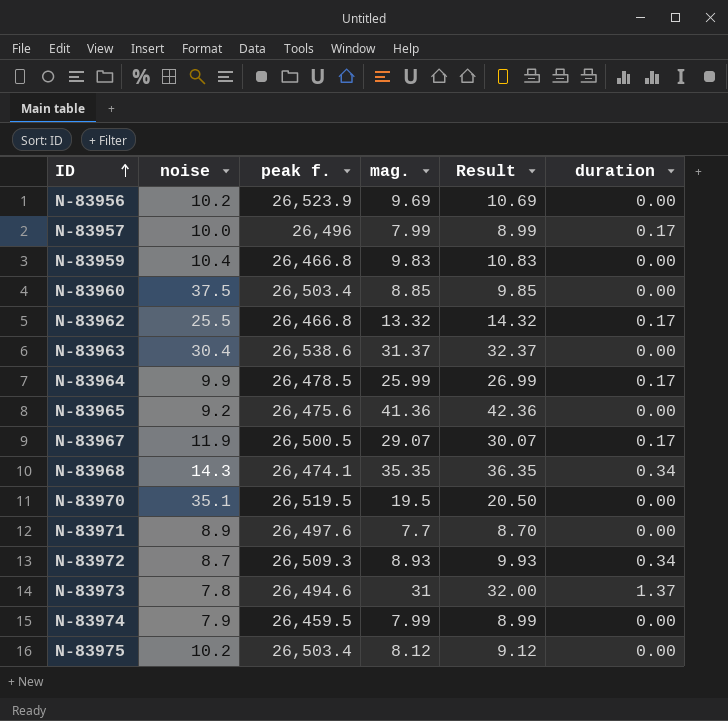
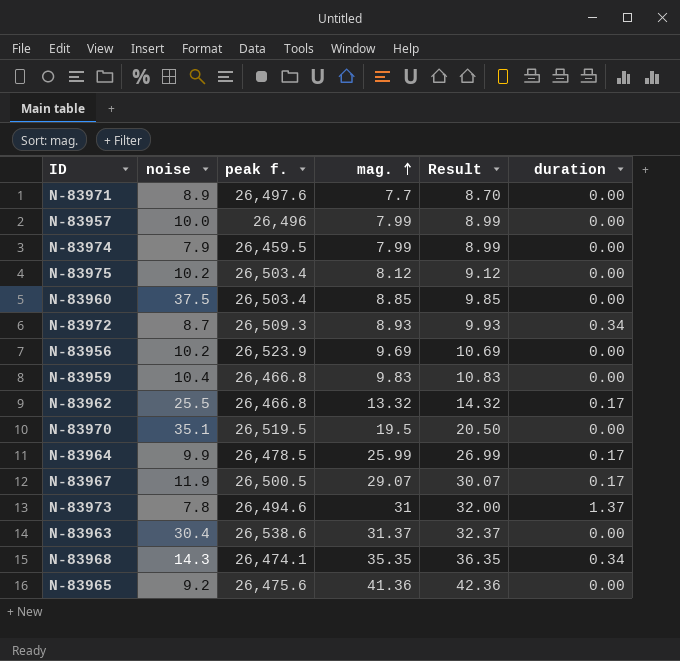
row order: ID ascending -> mag. ascending
N-83957 | duration: 0.17 -> 0.00

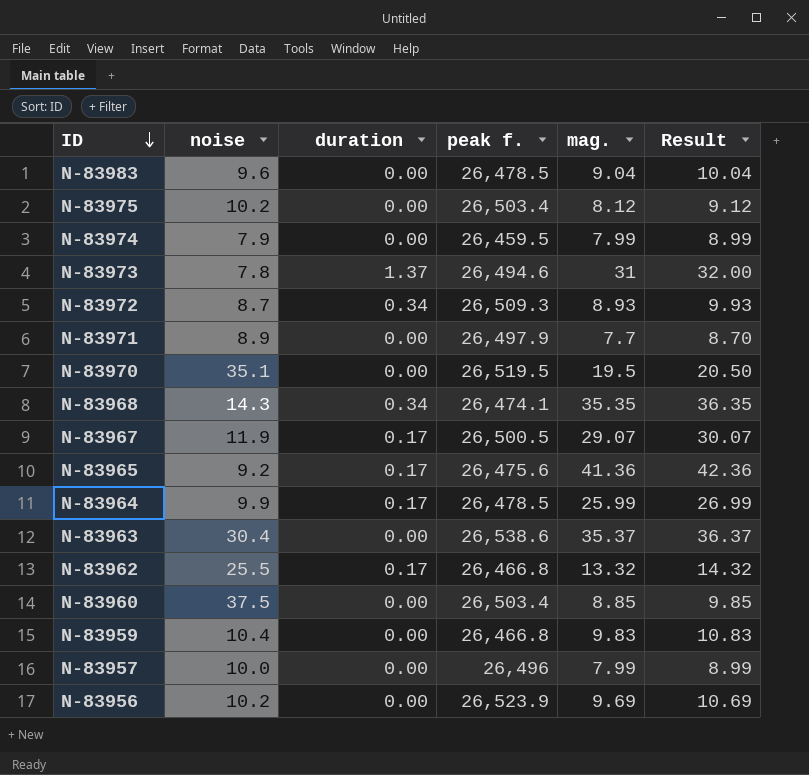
row order: mag. ascending -> ID descending
column duration | position: 6 -> 3
row N-83983: none -> 9.6 | 0.00 | 26,478.5 | 9.04 | 10.04
N-83971 | peak f.: 26,497.6 -> 26,497.9
N-83965 | duration: 0.00 -> 0.17
N-83963 | mag.: 31.37 -> 35.37
N-83963 | Result: 32.37 -> 36.37

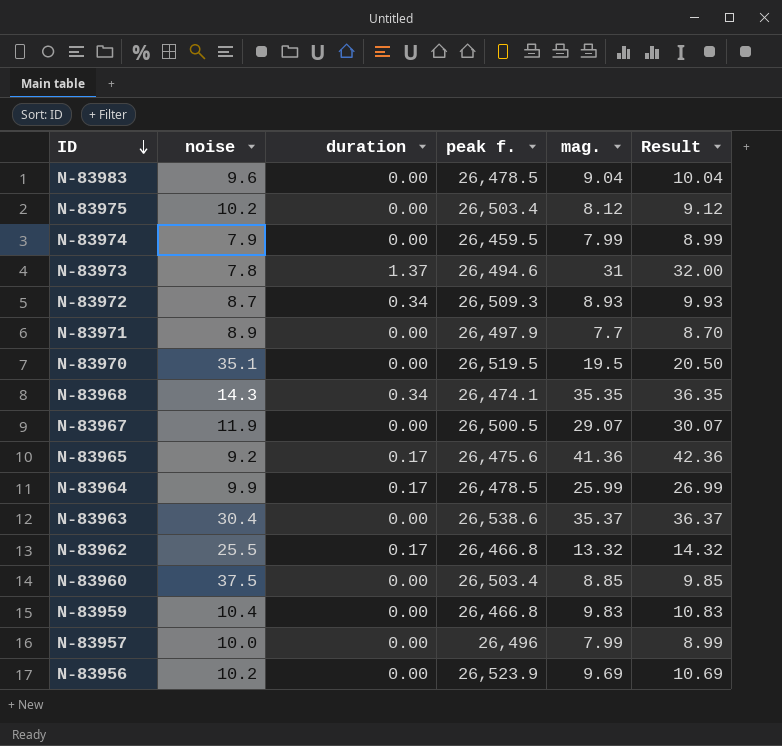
N-83967 | duration: 0.17 -> 0.00

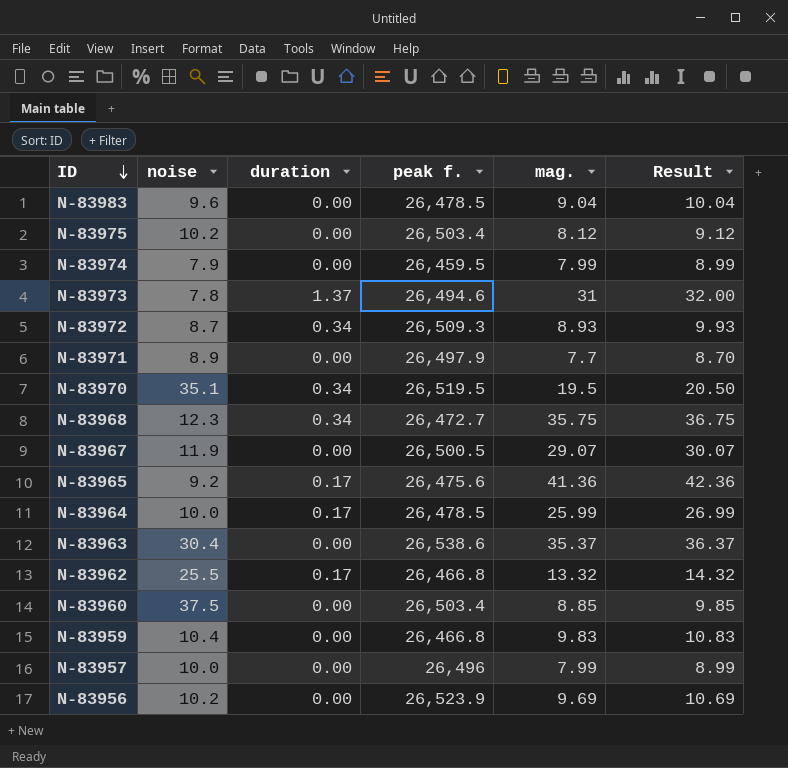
N-83970 | duration: 0.00 -> 0.34
N-83968 | noise: 14.3 -> 12.3
N-83968 | peak f.: 26,474.1 -> 26,472.7
N-83968 | mag.: 35.35 -> 35.75
N-83968 | Result: 36.35 -> 36.75
N-83964 | noise: 9.9 -> 10.0

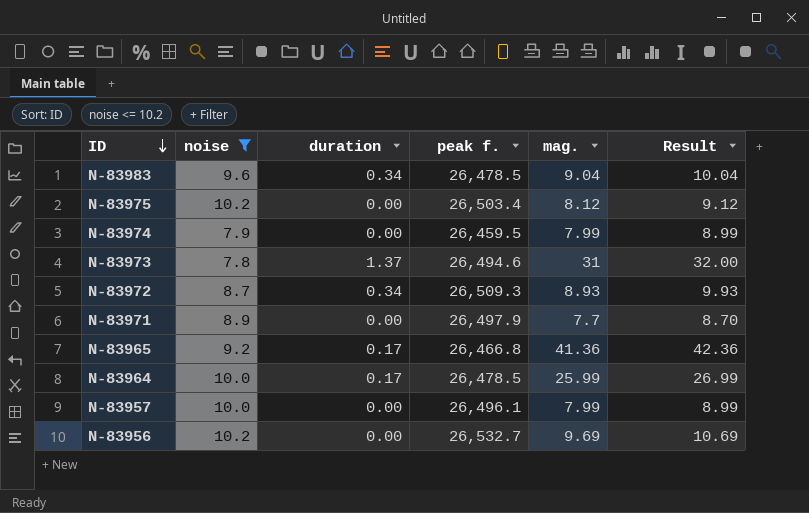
filter: none -> noise <= 10.2
N-83983 | duration: 0.00 -> 0.34
N-83965 | peak f.: 26,475.6 -> 26,466.8
N-83957 | peak f.: 26,496 -> 26,496.1
N-83956 | peak f.: 26,523.9 -> 26,532.7

